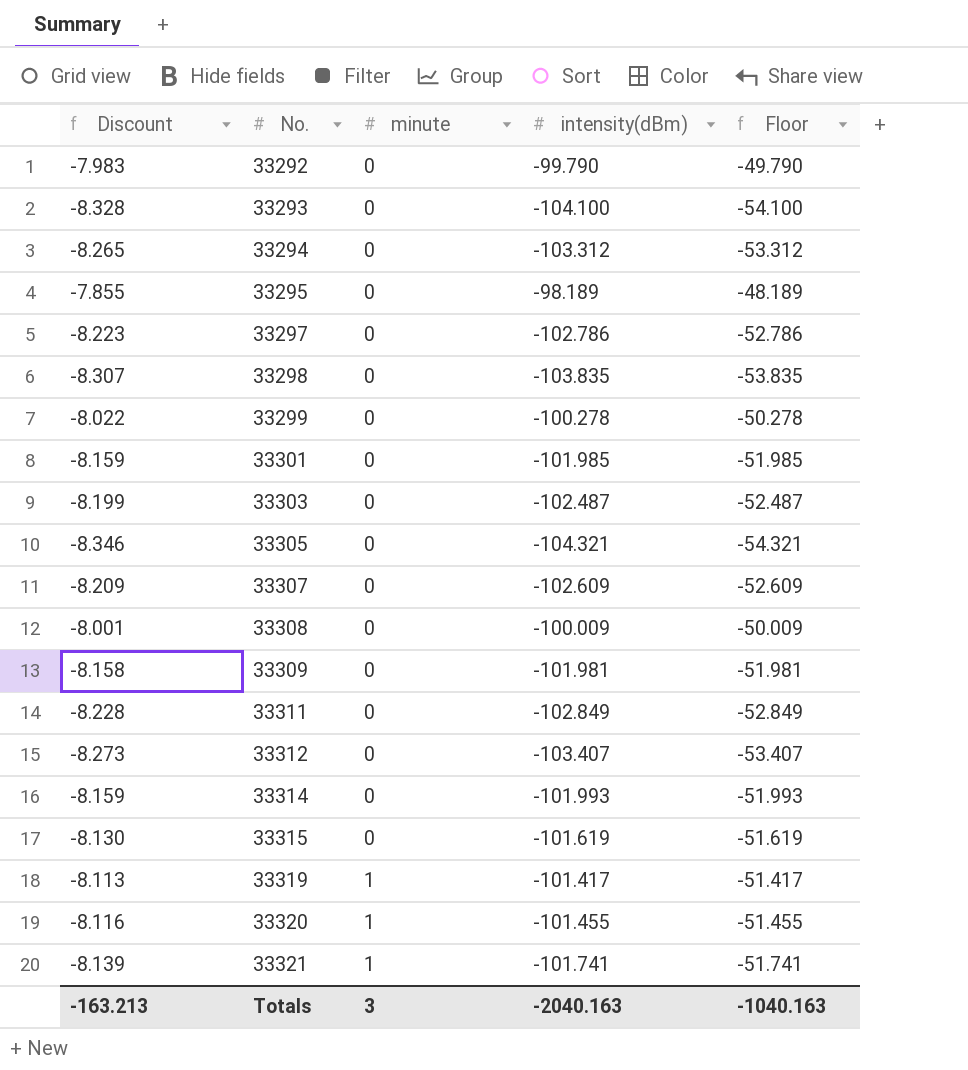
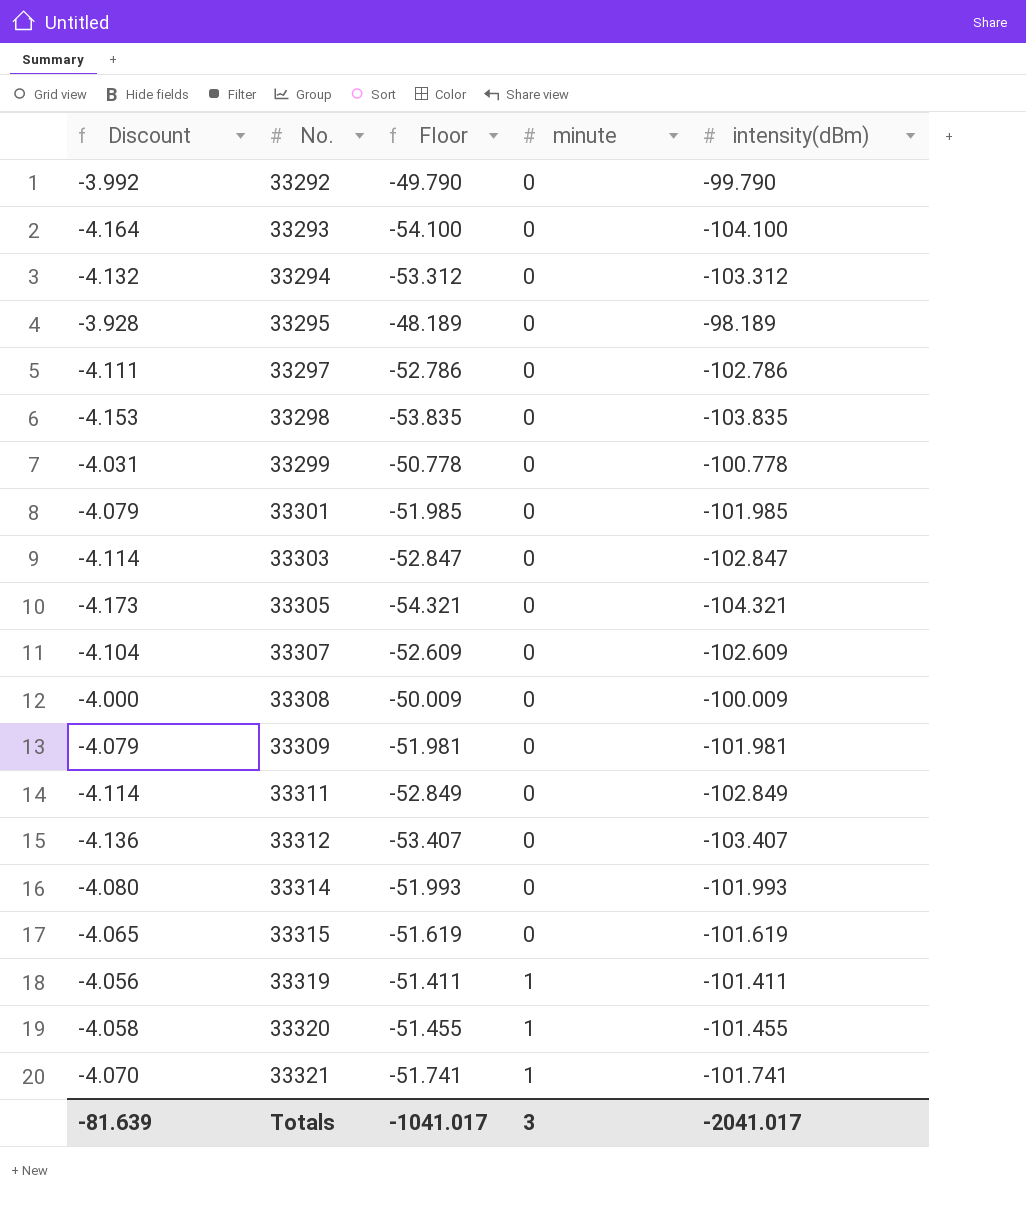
column Discount | formula: [intensity(dBm)] * 0.08 -> [intensity(dBm)] * 0.04
column Floor | position: 5 -> 3
33299 | Floor: -50.278 -> -50.778
33299 | intensity(dBm): -100.278 -> -100.778
33303 | Floor: -52.487 -> -52.847
33303 | intensity(dBm): -102.487 -> -102.847
33319 | Floor: -51.417 -> -51.411
33319 | intensity(dBm): -101.417 -> -101.411
Totals | Discount: -163.213 -> -81.639
Totals | Floor: -1040.163 -> -1041.017
Totals | intensity(dBm): -2040.163 -> -2041.017

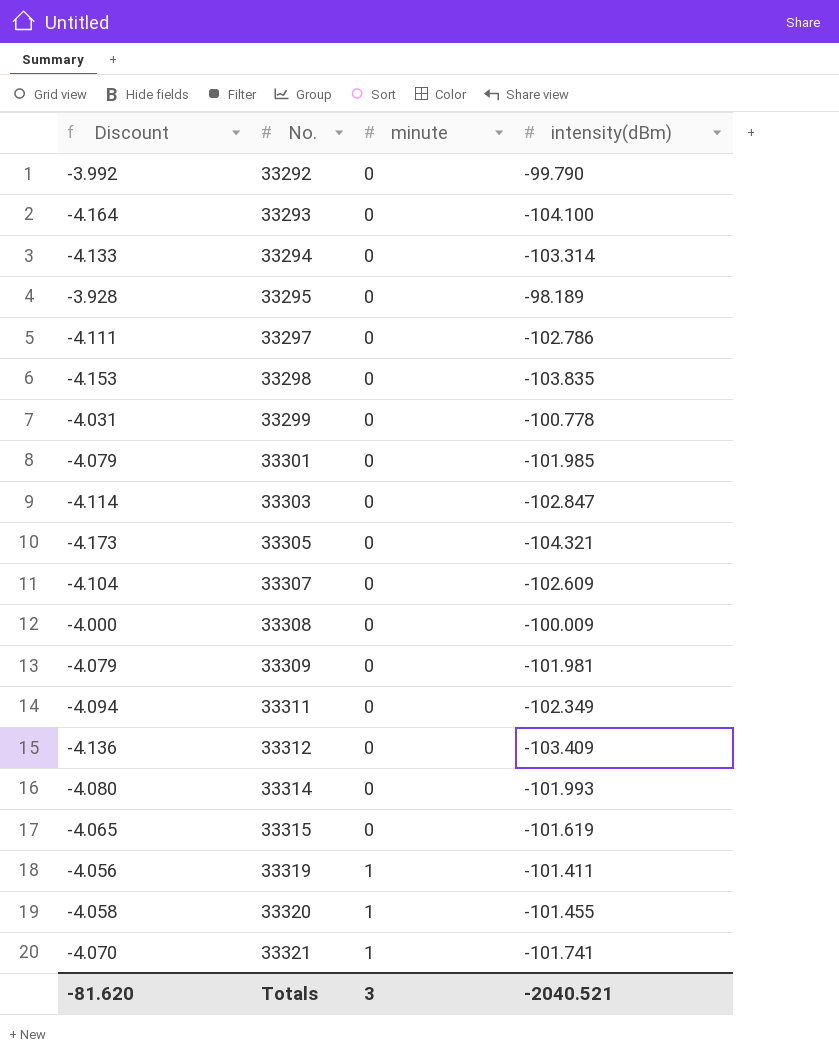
column Floor | formula: [intensity(dBm)] + 50 -> none
33294 | Discount: -4.132 -> -4.133
33294 | intensity(dBm): -103.312 -> -103.314
33311 | Discount: -4.114 -> -4.094
33311 | intensity(dBm): -102.849 -> -102.349
33312 | intensity(dBm): -103.407 -> -103.409
Totals | Discount: -81.639 -> -81.620
Totals | intensity(dBm): -2041.017 -> -2040.521

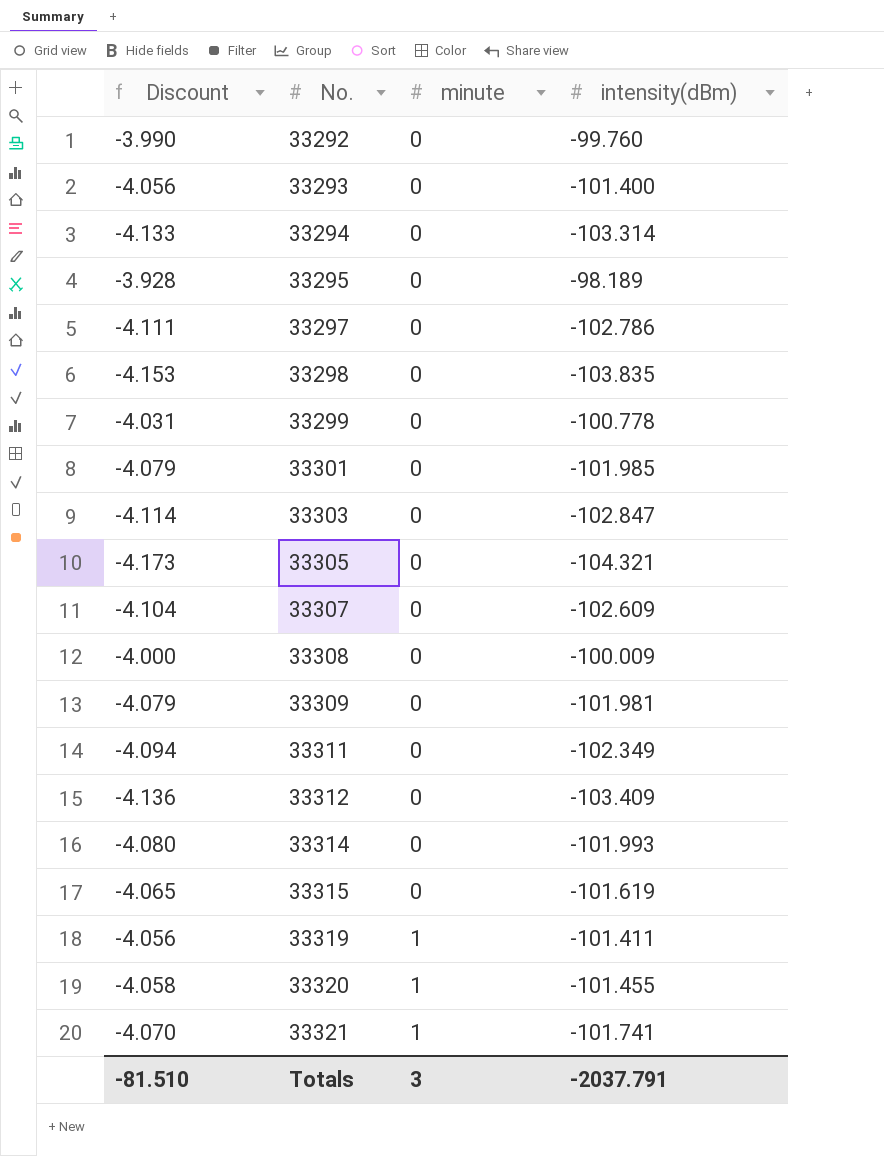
33292 | Discount: -3.992 -> -3.990
33292 | intensity(dBm): -99.790 -> -99.760
33293 | Discount: -4.164 -> -4.056
33293 | intensity(dBm): -104.100 -> -101.400
Totals | Discount: -81.620 -> -81.510
Totals | intensity(dBm): -2040.521 -> -2037.791

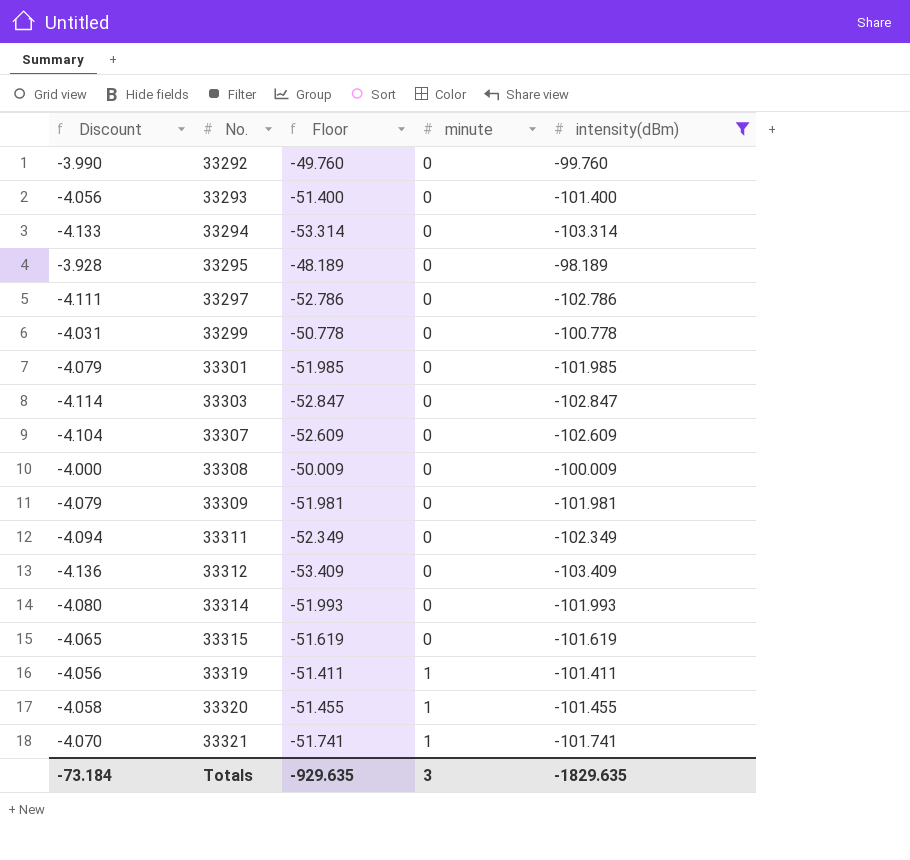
filter: none -> intensity(dBm) >= -103.409
column Floor | formula: none -> [intensity(dBm)] + 50
Totals | Discount: -81.510 -> -73.184
Totals | intensity(dBm): -2037.791 -> -1829.635

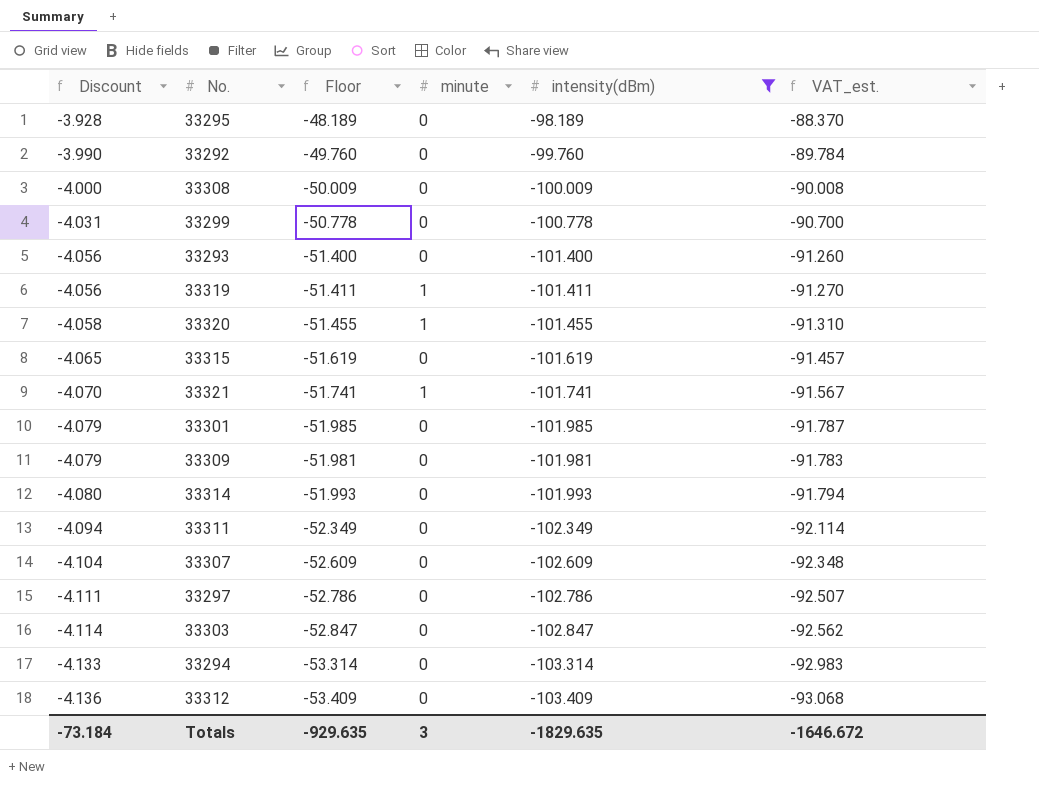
row order: No. ascending -> Discount descending
column VAT_est. | formula: none -> [intensity(dBm)] * 0.9

